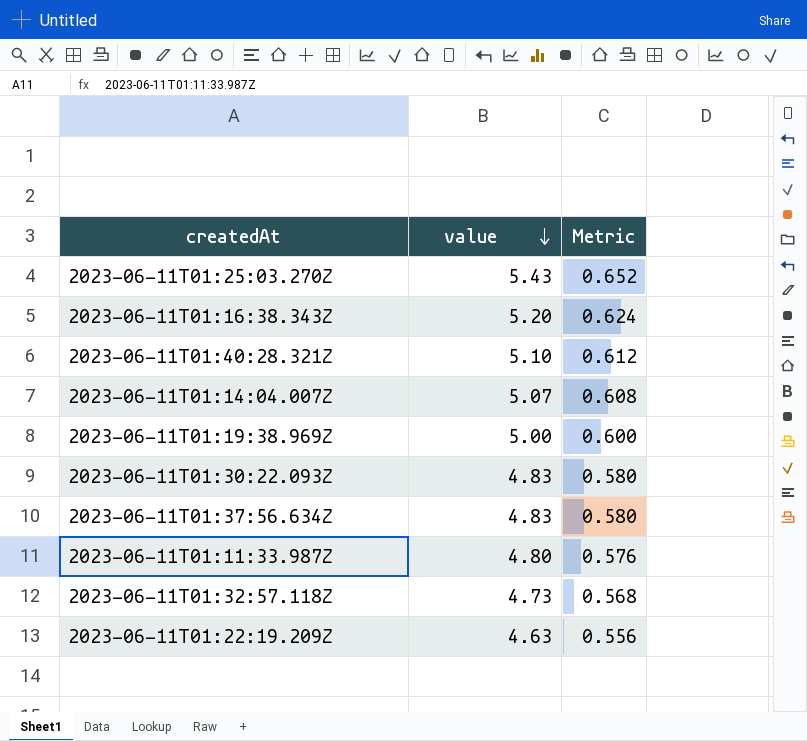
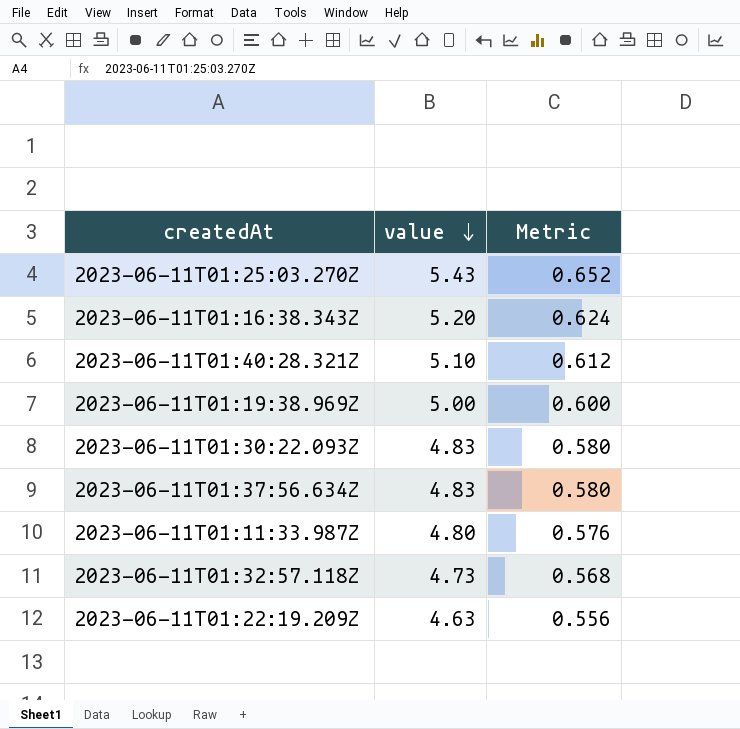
row 2023-06-11T01:14:04.007Z: 5.07 | 0.608 -> none

